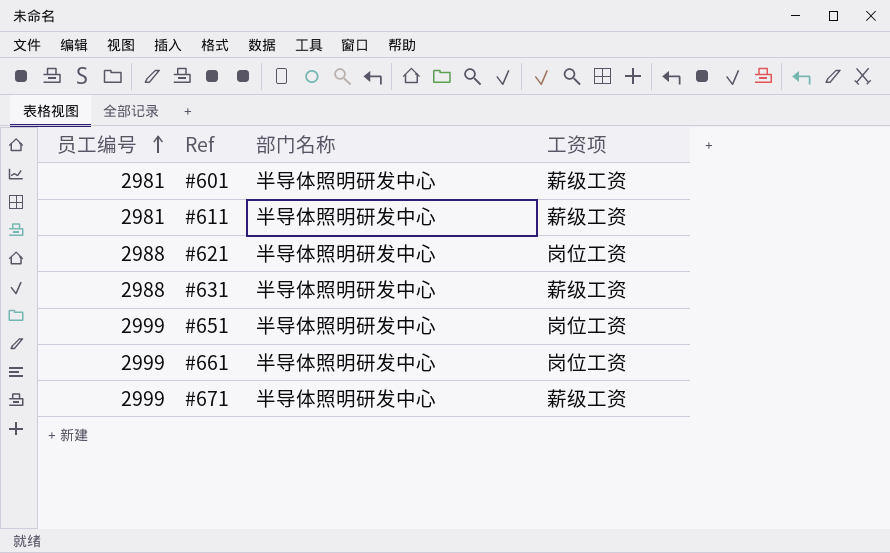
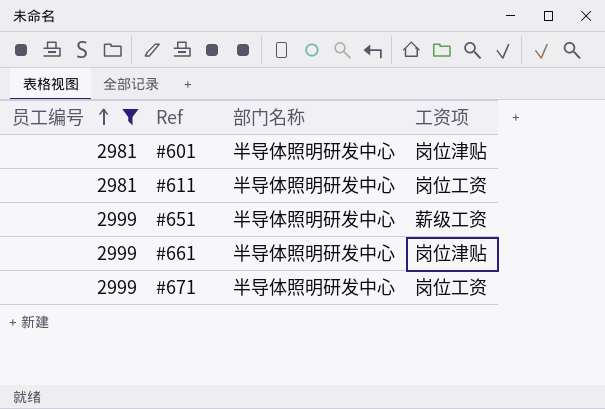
filter: none -> 员工编号 != 2988
#601 | 工资项: 薪级工资 -> 岗位津贴
#611 | 工资项: 薪级工资 -> 岗位工资
#651 | 工资项: 岗位工资 -> 薪级工资
#661 | 工资项: 岗位工资 -> 岗位津贴
#671 | 工资项: 薪级工资 -> 岗位工资

